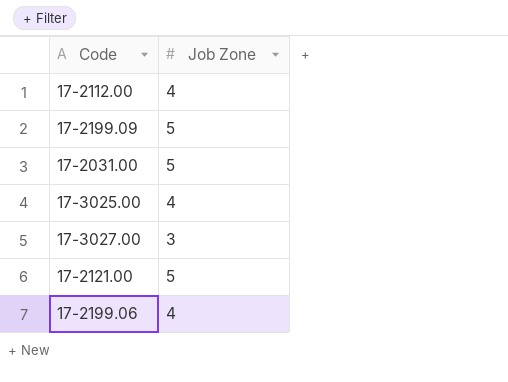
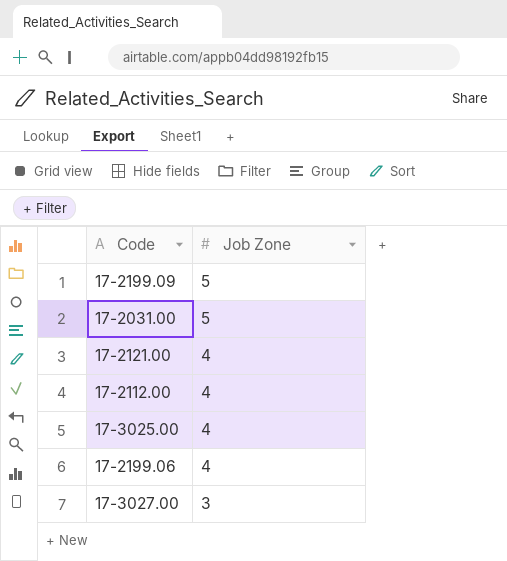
row order: none -> Job Zone descending
17-2121.00 | Job Zone: 5 -> 4

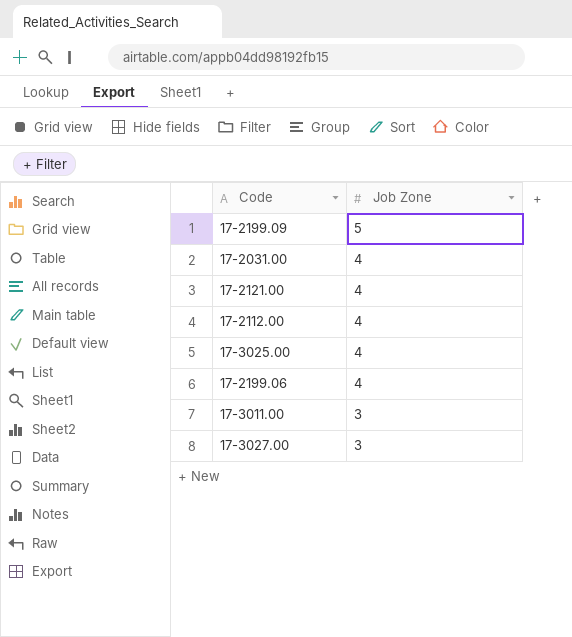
17-2031.00 | Job Zone: 5 -> 4
row 17-3011.00: none -> 3

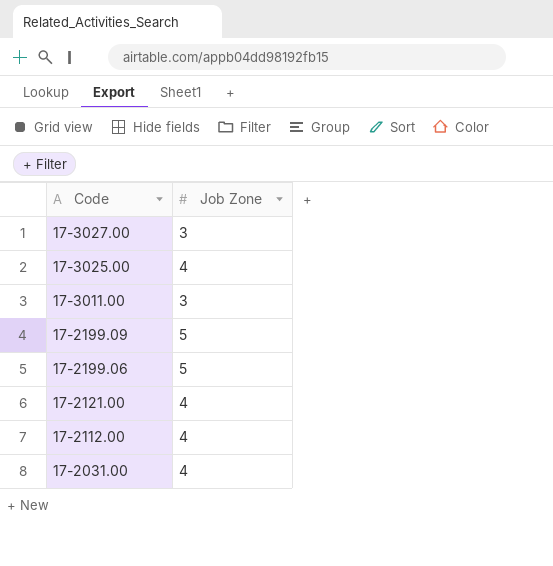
row order: Job Zone descending -> Code descending
17-2199.06 | Job Zone: 4 -> 5

